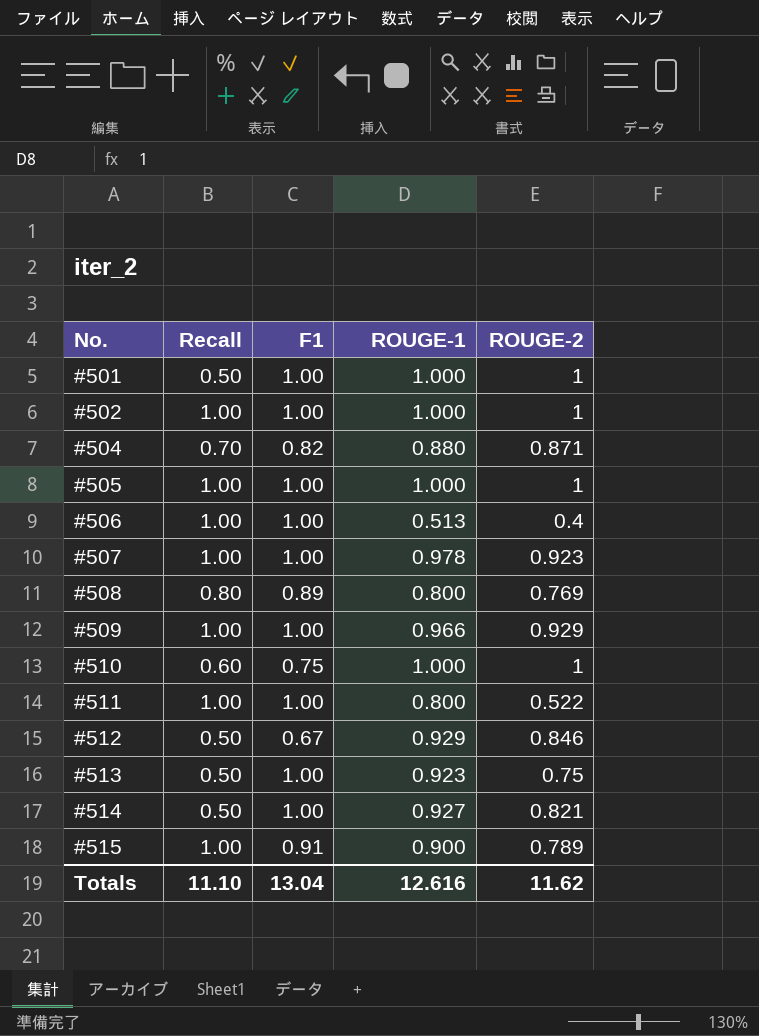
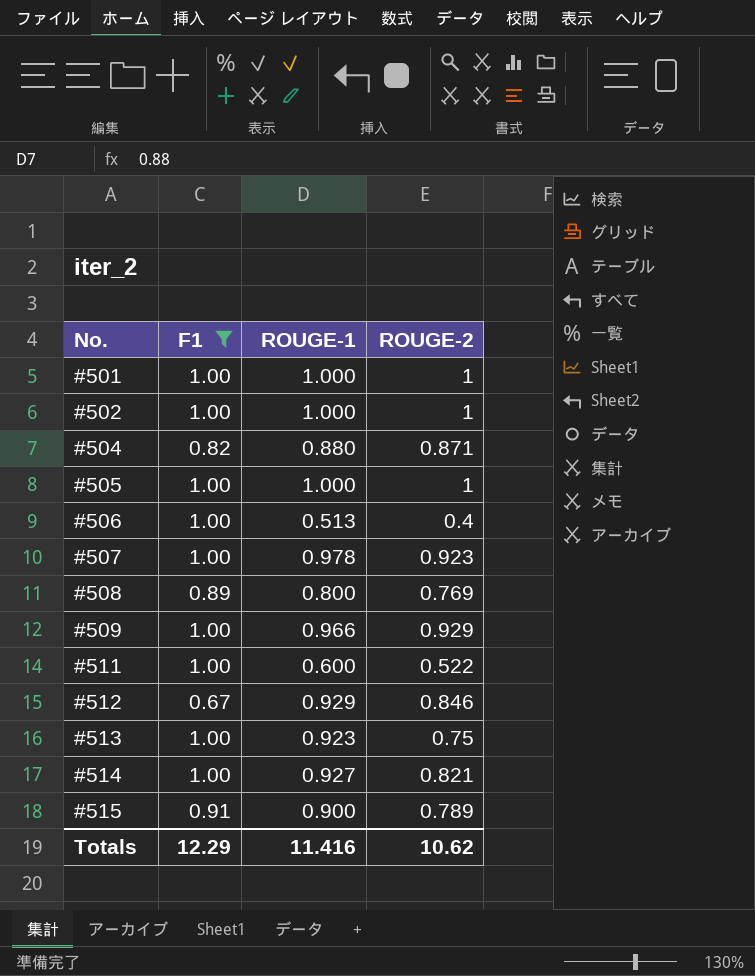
filter: none -> F1 != 0.75
column Recall | position: 2 -> none
#511 | ROUGE-1: 0.800 -> 0.600
Totals | F1: 13.04 -> 12.29
Totals | ROUGE-1: 12.616 -> 11.416
Totals | ROUGE-2: 11.62 -> 10.62

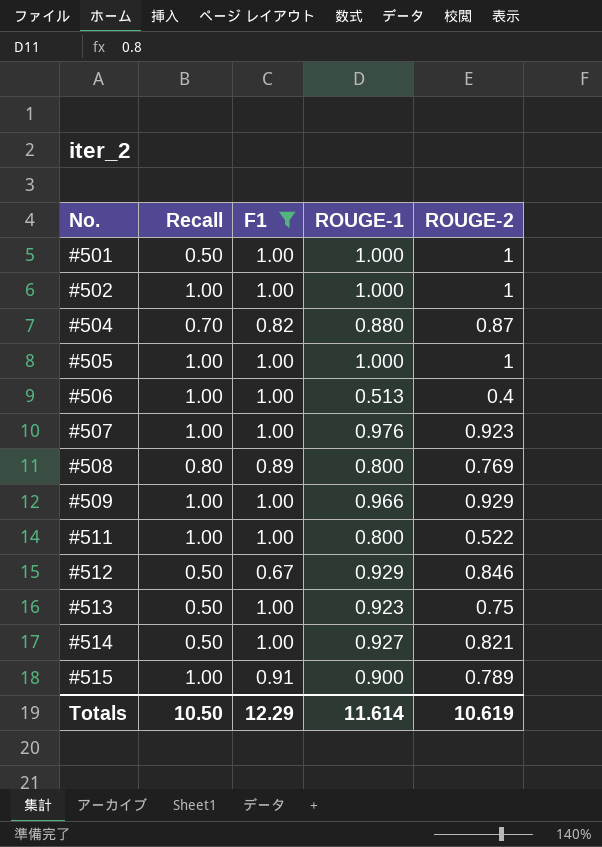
column Recall | position: none -> 2
#504 | ROUGE-2: 0.871 -> 0.87
#507 | ROUGE-1: 0.978 -> 0.976
#511 | ROUGE-1: 0.600 -> 0.800
Totals | ROUGE-1: 11.416 -> 11.614
Totals | ROUGE-2: 10.62 -> 10.619

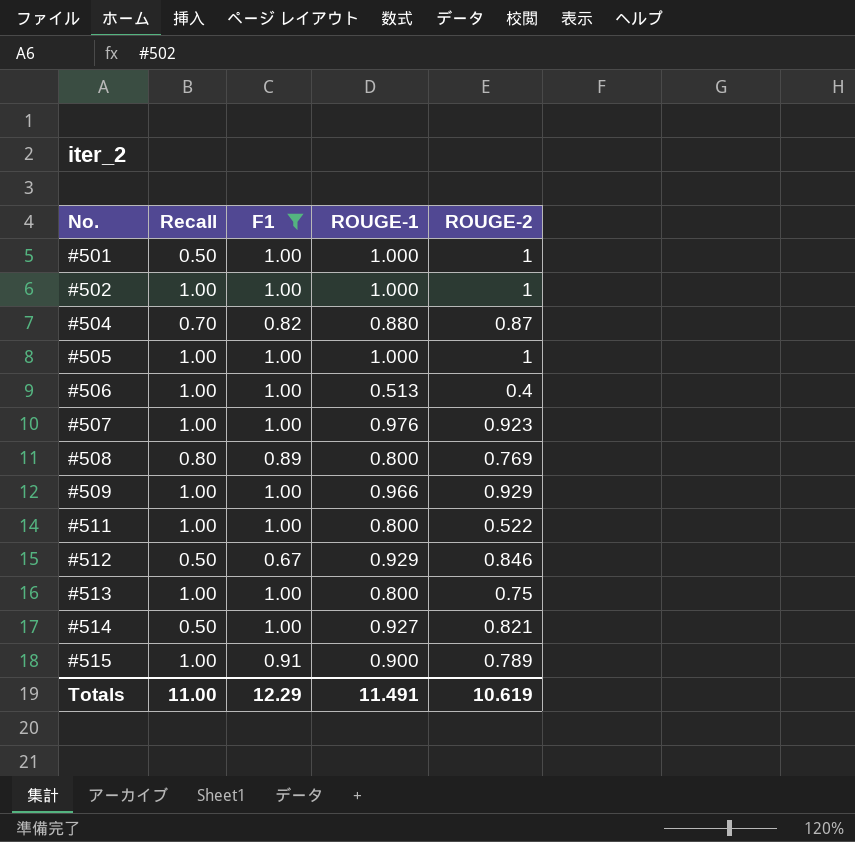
#513 | Recall: 0.50 -> 1.00
#513 | ROUGE-1: 0.923 -> 0.800
Totals | Recall: 10.50 -> 11.00
Totals | ROUGE-1: 11.614 -> 11.491

